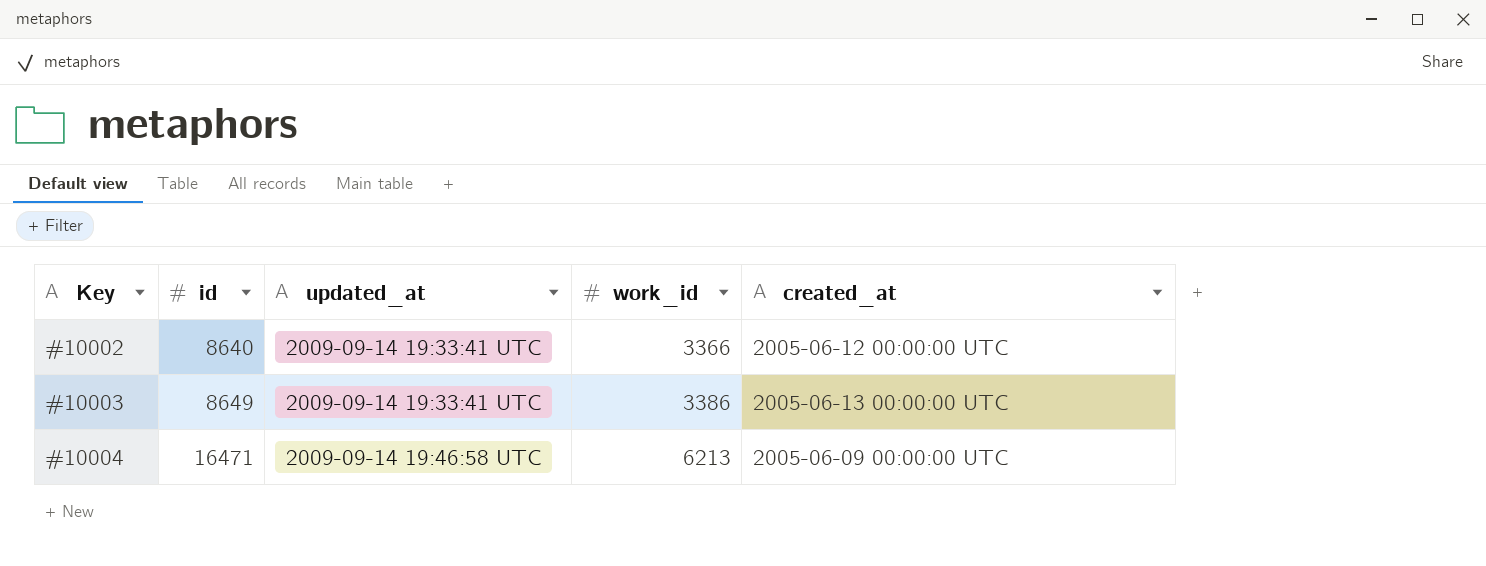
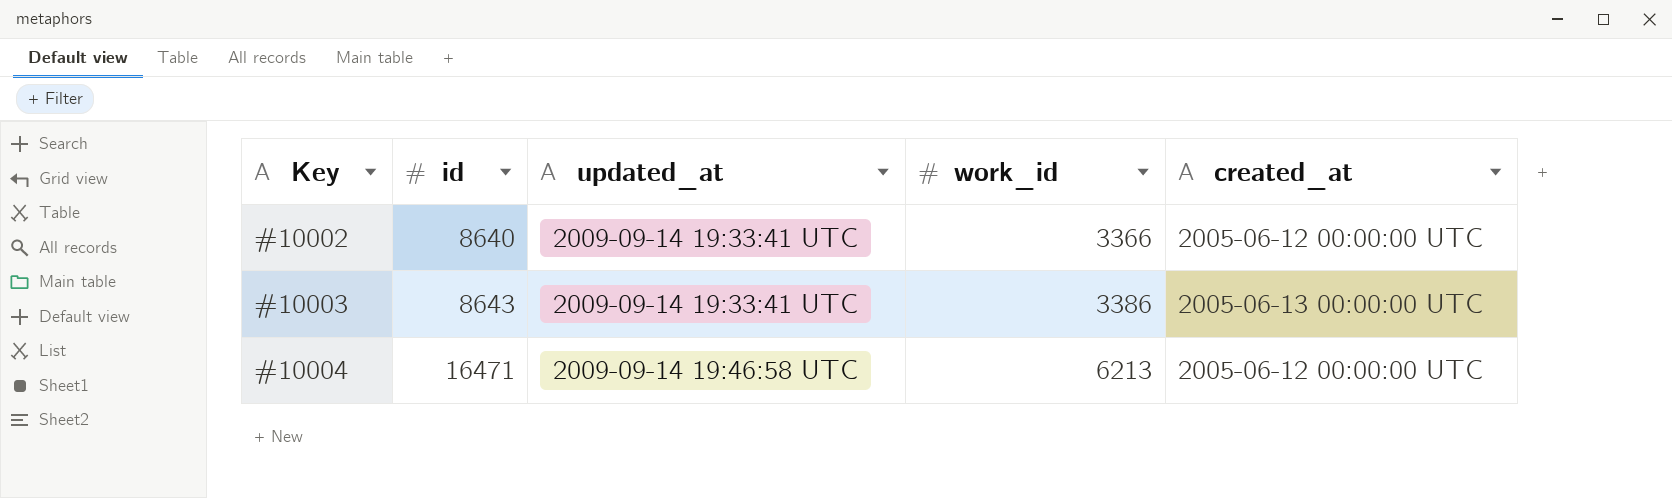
#10003 | id: 8649 -> 8643
#10004 | created_at: 2005-06-09 00:00:00 UTC -> 2005-06-12 00:00:00 UTC

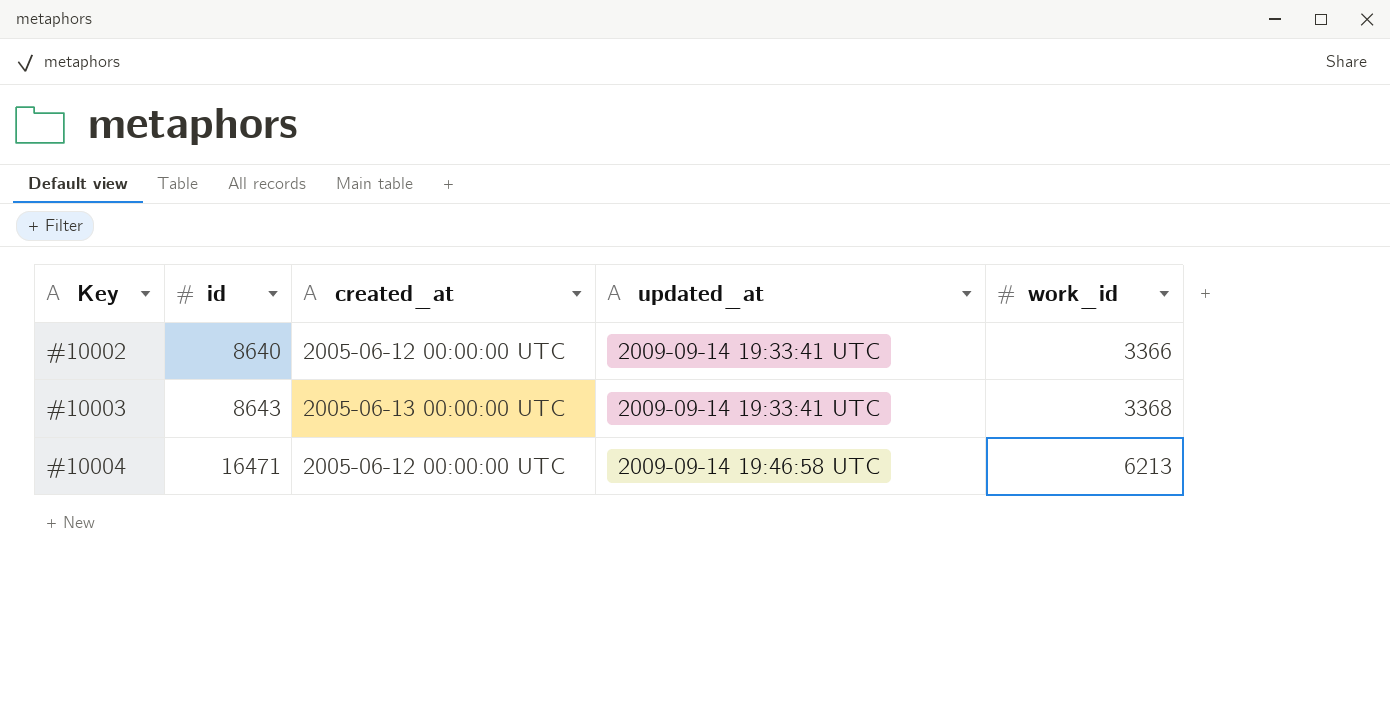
column created_at | position: 5 -> 3
#10003 | work_id: 3386 -> 3368

